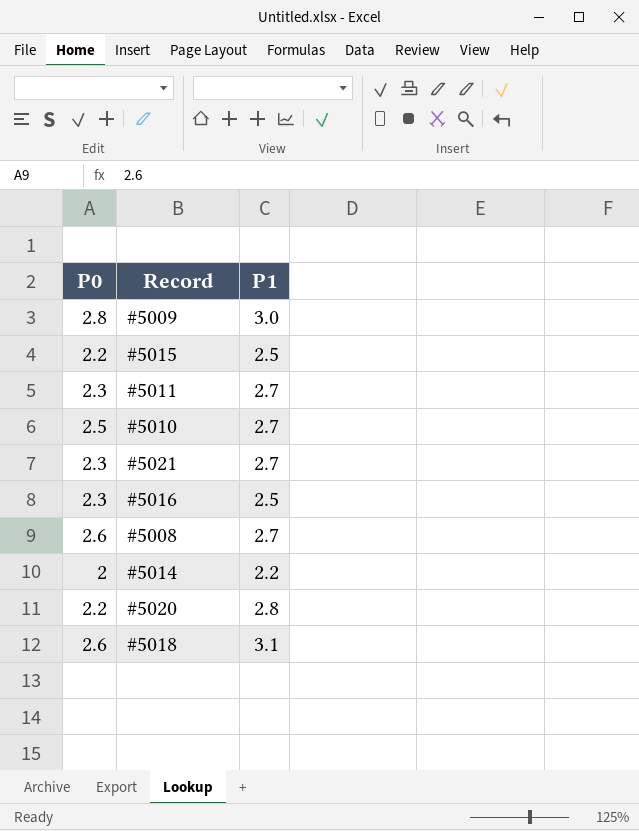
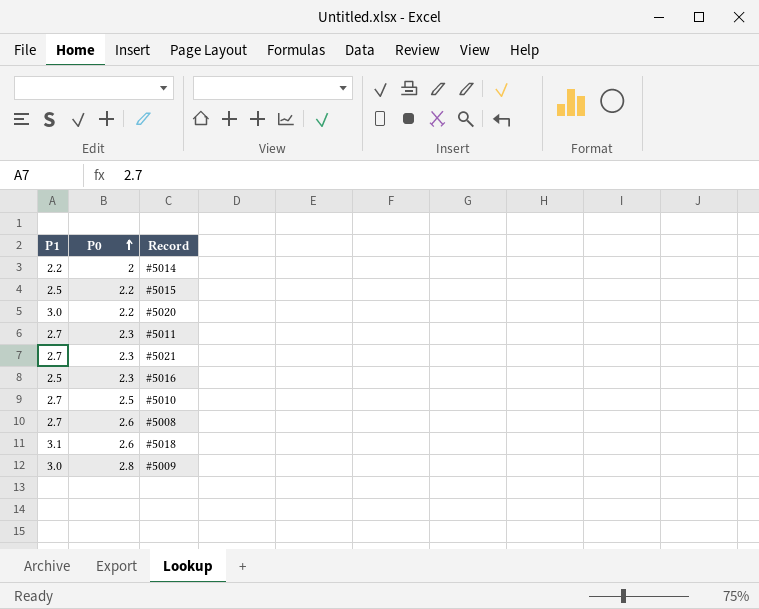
row order: none -> P0 ascending
column P1 | position: 3 -> 1
#5020 | P1: 2.8 -> 3.0

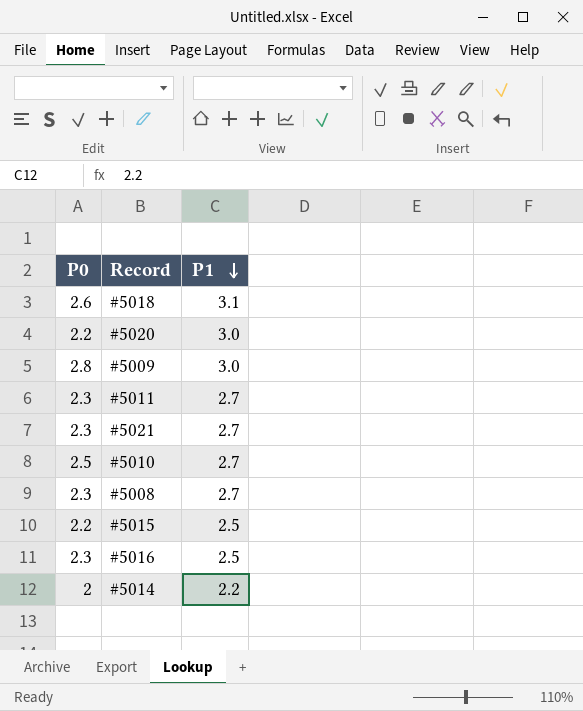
row order: P0 ascending -> P1 descending
column P1 | position: 1 -> 3
#5008 | P0: 2.6 -> 2.3

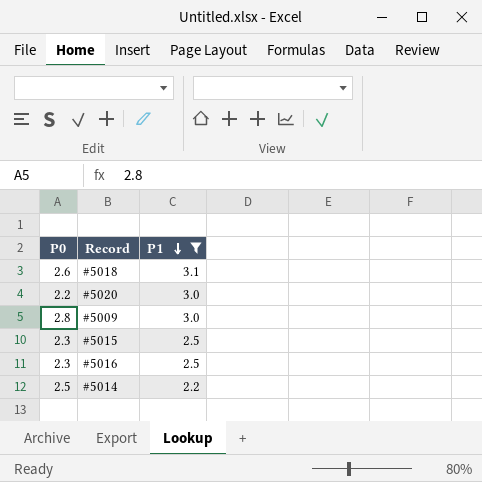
filter: none -> P1 != 2.7
#5015 | P0: 2.2 -> 2.3
#5014 | P0: 2 -> 2.5

